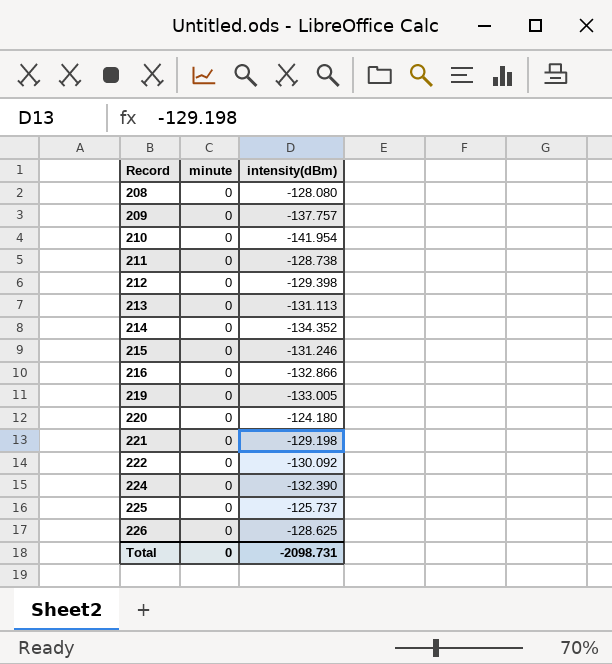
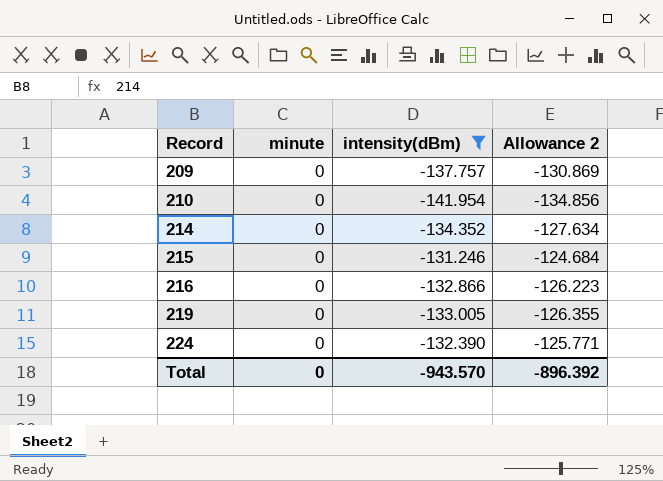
filter: none -> intensity(dBm) <= -131.246
column Allowance 2 | formula: none -> [intensity(dBm)] * 0.95
Total | intensity(dBm): -2098.731 -> -943.570

